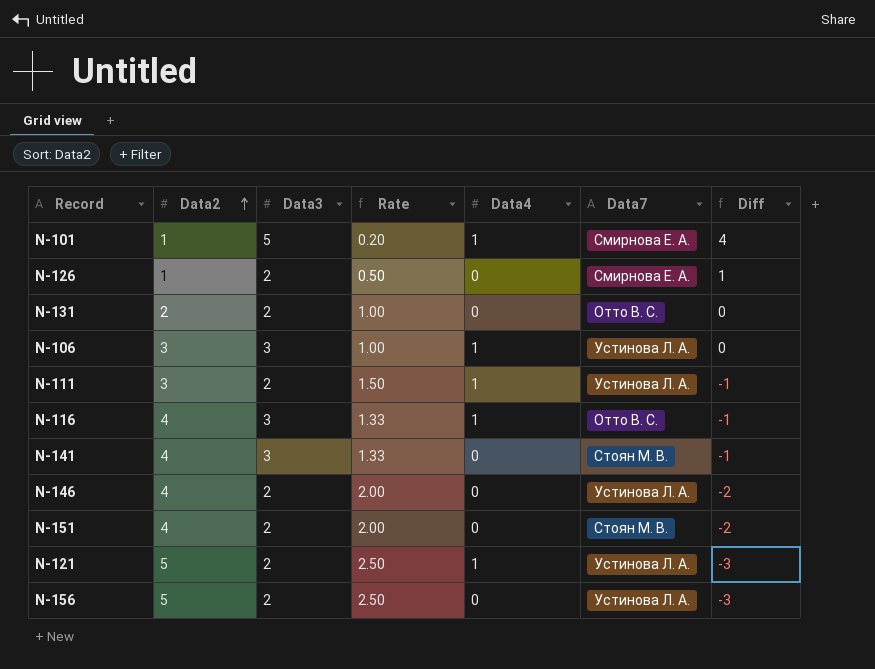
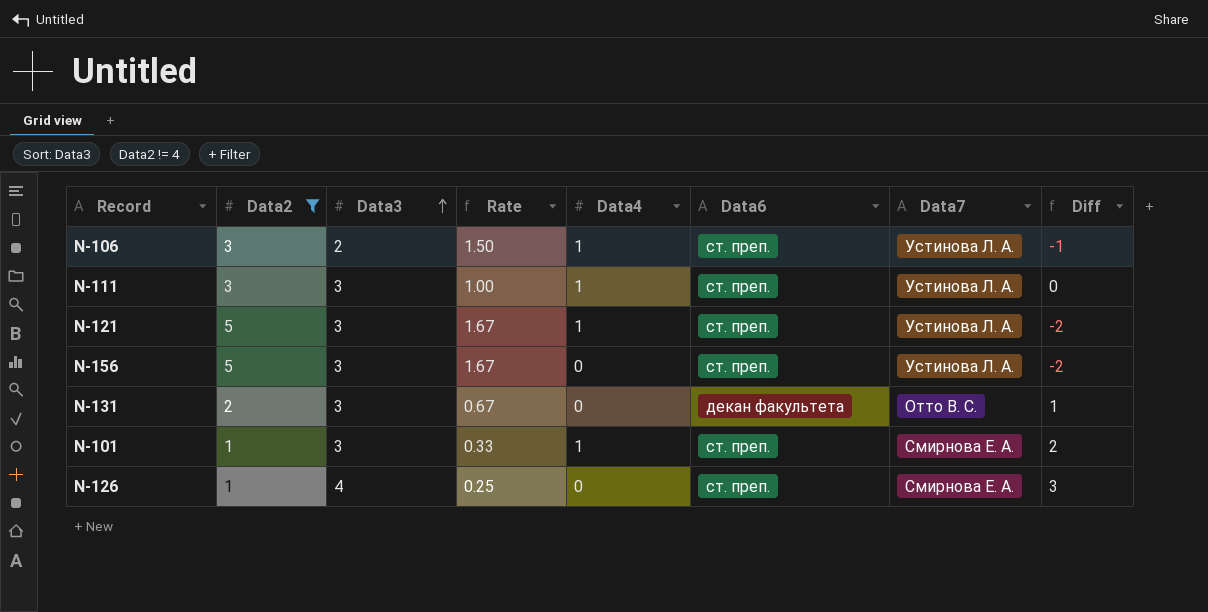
filter: none -> Data2 != 4
row order: Data2 ascending -> Data3 ascending
column Data6 | position: none -> 6
N-106 | Data3: 3 -> 2
N-106 | Rate: 1.00 -> 1.50
N-106 | Diff: 0 -> -1
N-111 | Data3: 2 -> 3
N-111 | Rate: 1.50 -> 1.00
N-111 | Diff: -1 -> 0
N-121 | Data3: 2 -> 3
N-121 | Rate: 2.50 -> 1.67
N-121 | Diff: -3 -> -2
N-156 | Data3: 2 -> 3
N-156 | Rate: 2.50 -> 1.67
N-156 | Diff: -3 -> -2
N-131 | Data3: 2 -> 3
N-131 | Rate: 1.00 -> 0.67
N-131 | Diff: 0 -> 1
N-101 | Data3: 5 -> 3
N-101 | Rate: 0.20 -> 0.33
N-101 | Diff: 4 -> 2
N-126 | Data3: 2 -> 4
N-126 | Rate: 0.50 -> 0.25
N-126 | Diff: 1 -> 3

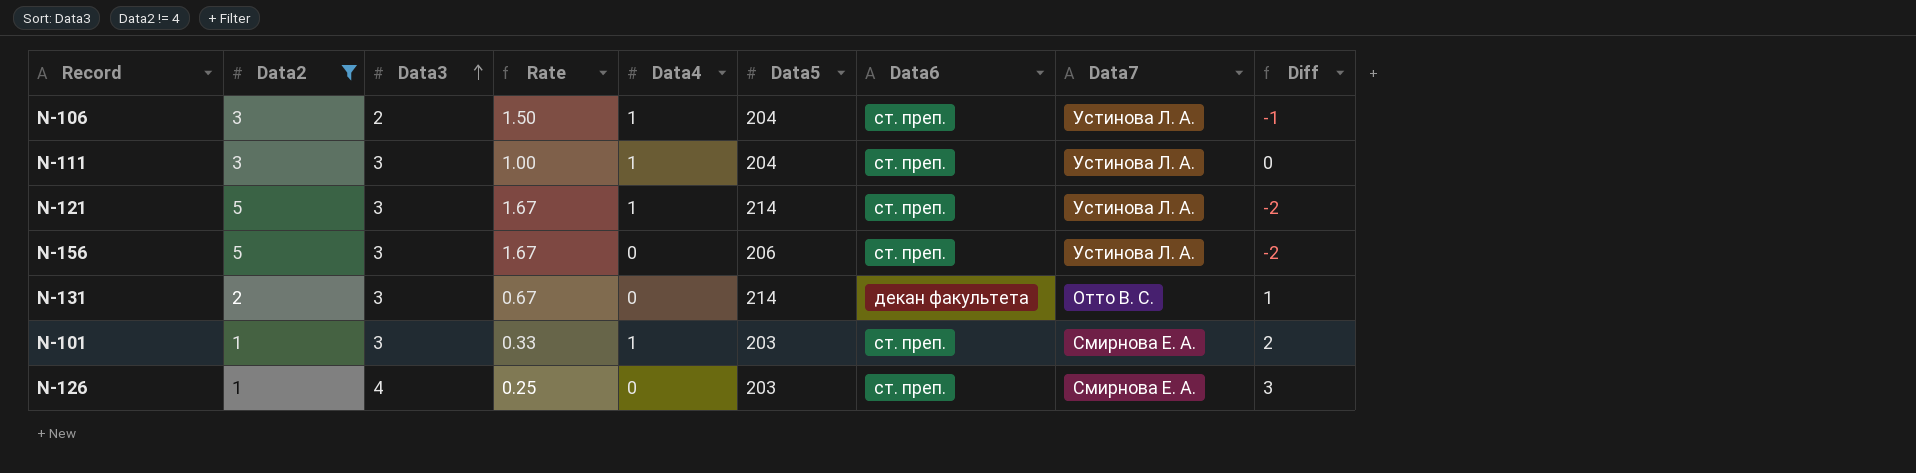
column Data5 | position: none -> 6

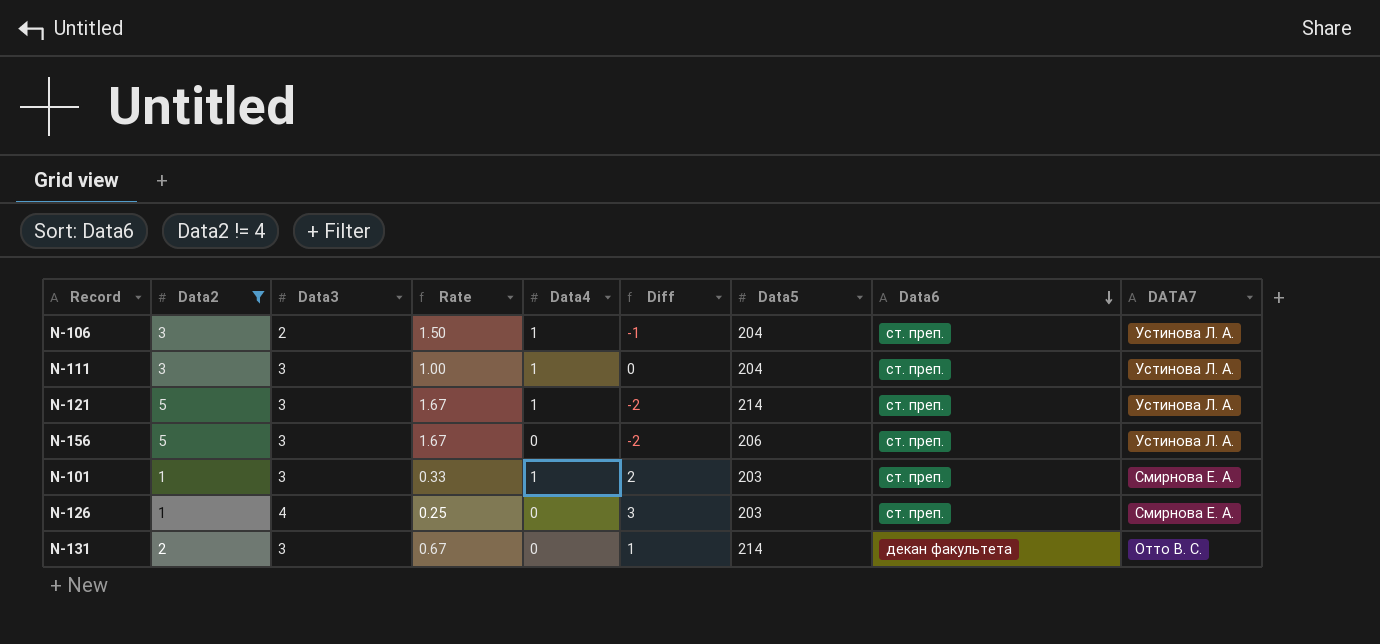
row order: Data3 ascending -> Data6 descending
column Diff | position: 9 -> 6
column name: Data7 -> DATA7

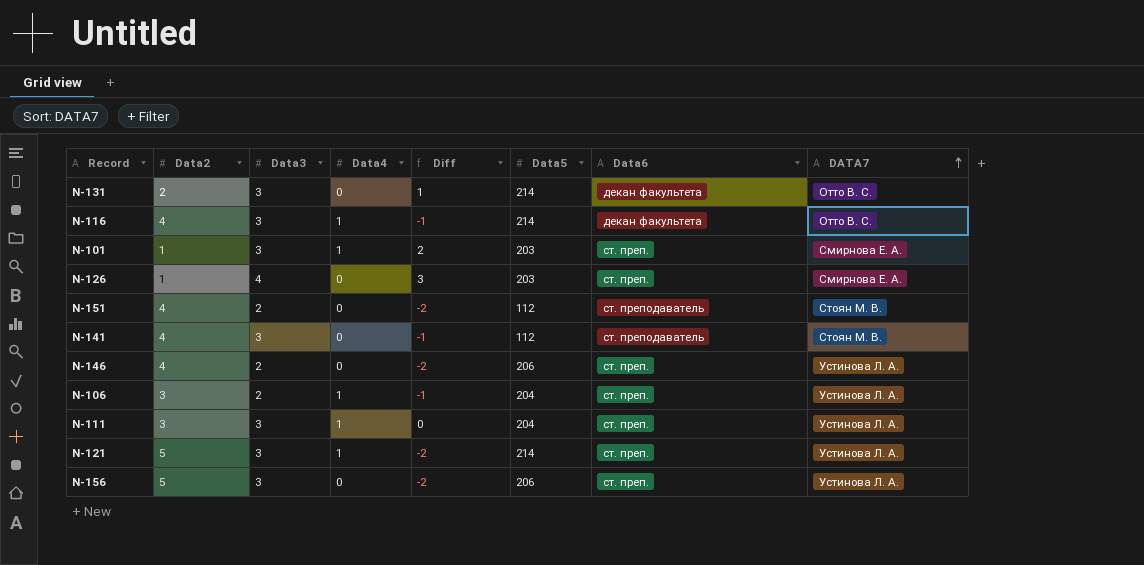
filter: Data2 != 4 -> none
row order: Data6 descending -> DATA7 ascending
column Rate | formula: [Data2] / [Data3] -> none

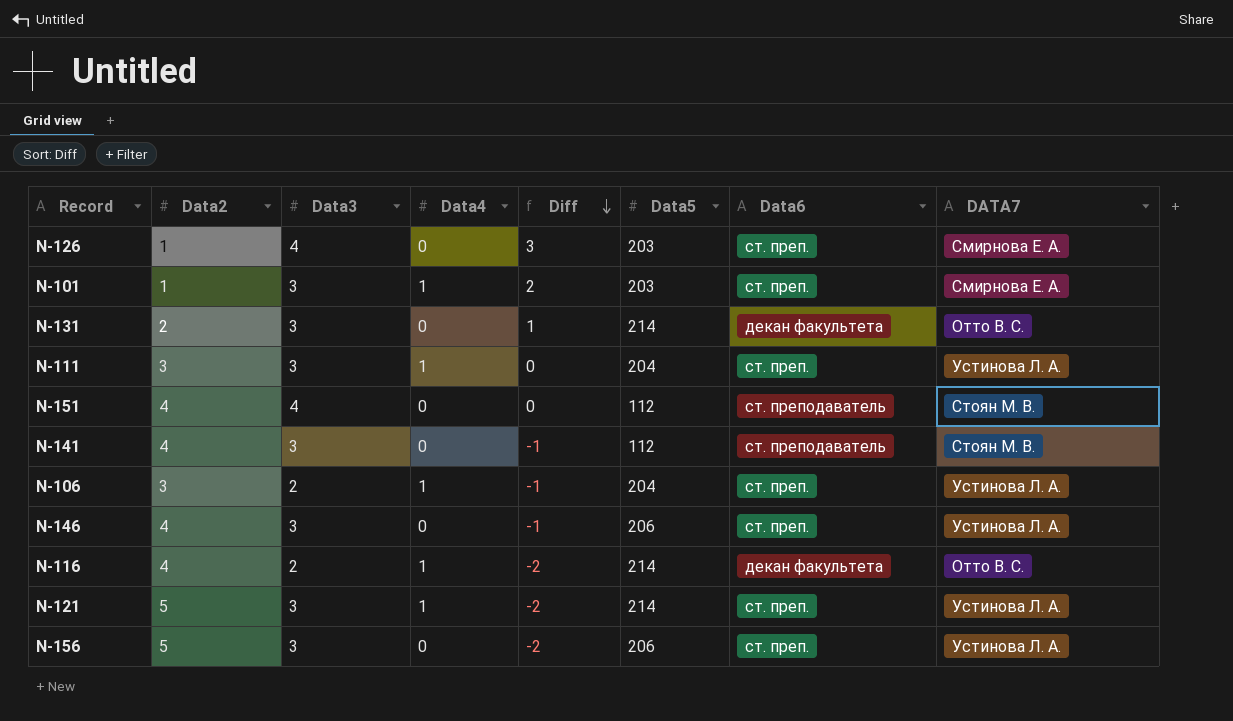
row order: DATA7 ascending -> Diff descending
N-151 | Data3: 2 -> 4
N-151 | Diff: -2 -> 0
N-146 | Data3: 2 -> 3
N-146 | Diff: -2 -> -1
N-116 | Data3: 3 -> 2
N-116 | Diff: -1 -> -2

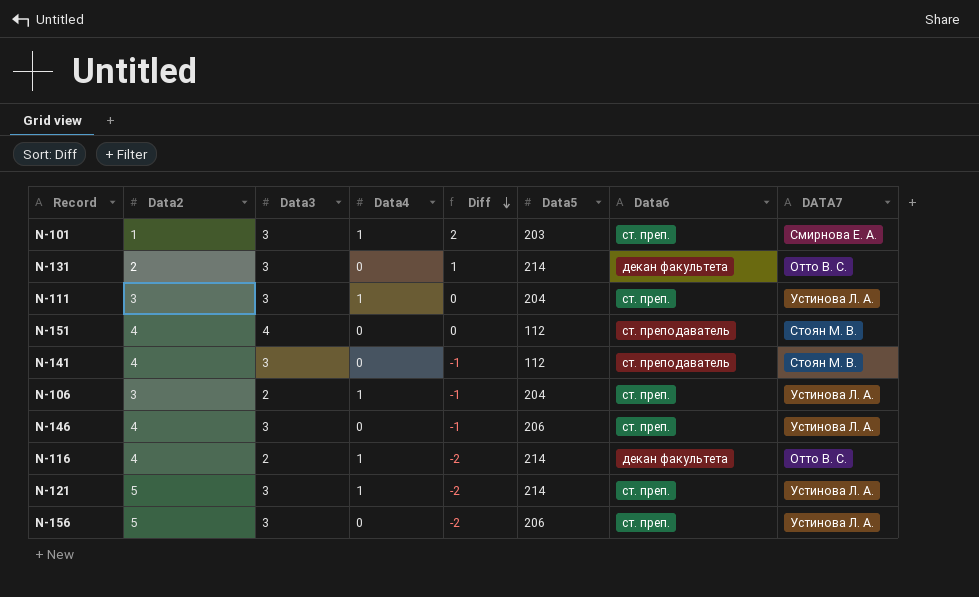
row N-126: 1 | 4 | 0 | 3 | 203 | ст. преп. | Смирнова Е. А. -> none

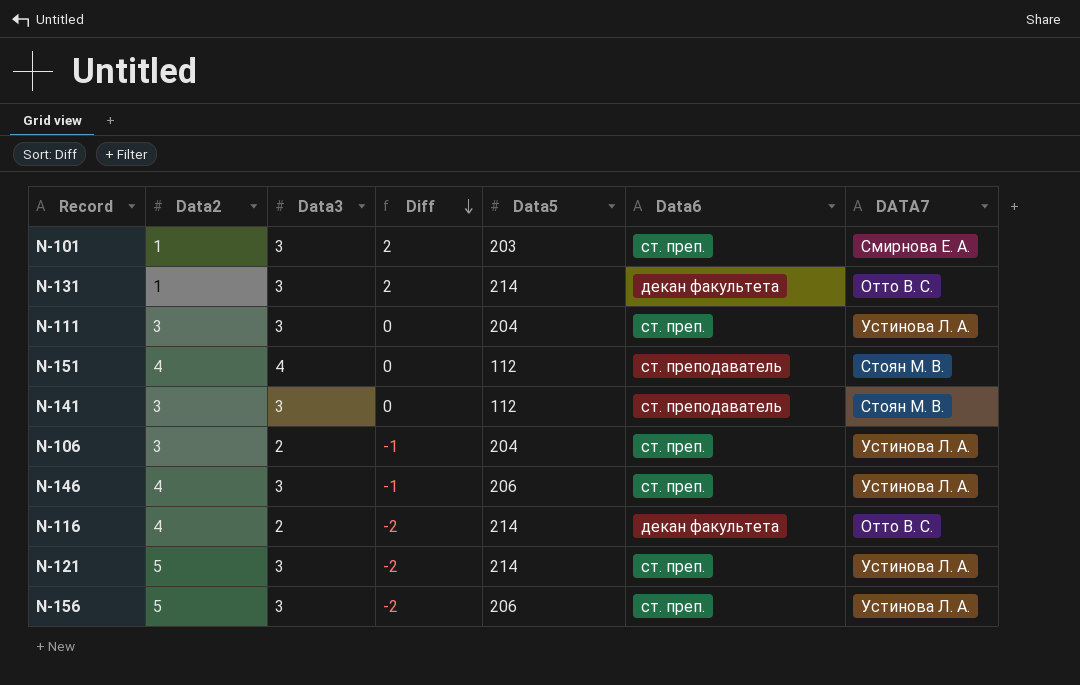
column Data4 | position: 4 -> none
N-131 | Data2: 2 -> 1
N-131 | Diff: 1 -> 2
N-141 | Data2: 4 -> 3
N-141 | Diff: -1 -> 0

